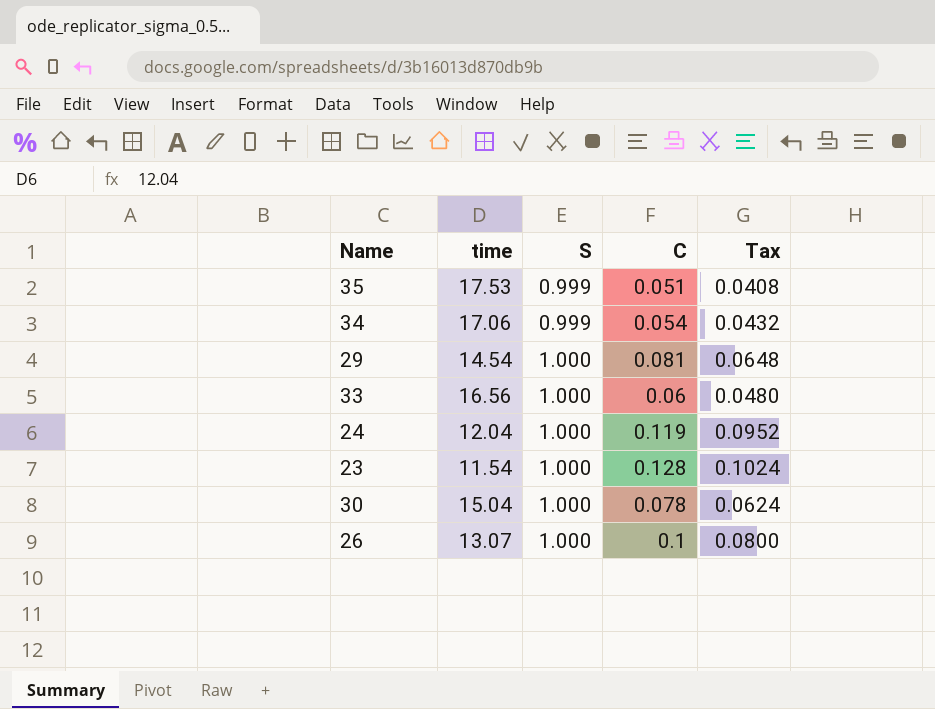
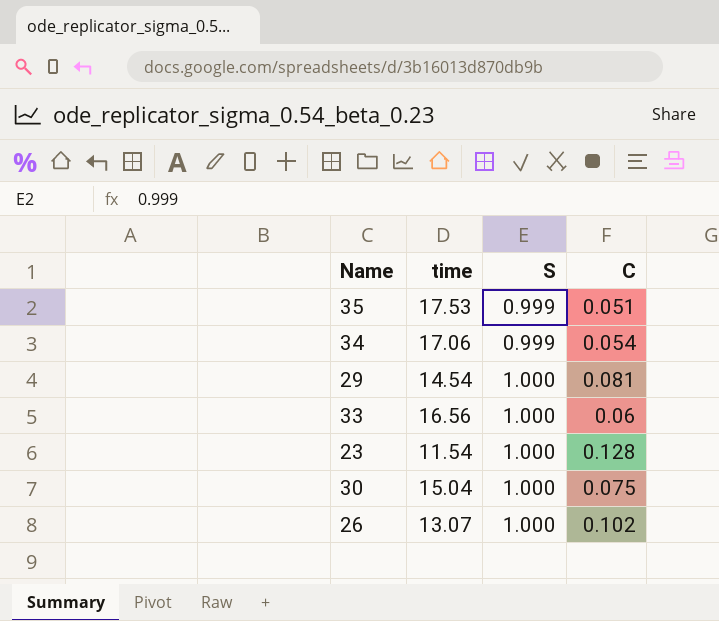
column Tax | formula: [C] * 0.8 -> none
row 24: 12.04 | 1.000 | 0.119 | 0.0952 -> none
30 | C: 0.078 -> 0.075
26 | C: 0.1 -> 0.102

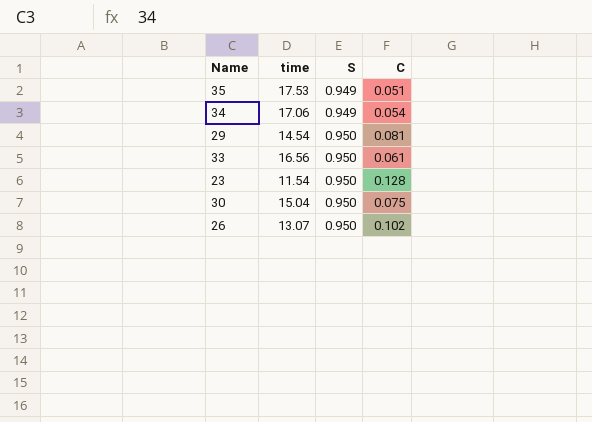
35 | S: 0.999 -> 0.949
34 | S: 0.999 -> 0.949
29 | S: 1.000 -> 0.950
33 | S: 1.000 -> 0.950
33 | C: 0.06 -> 0.061
23 | S: 1.000 -> 0.950
30 | S: 1.000 -> 0.950
26 | S: 1.000 -> 0.950

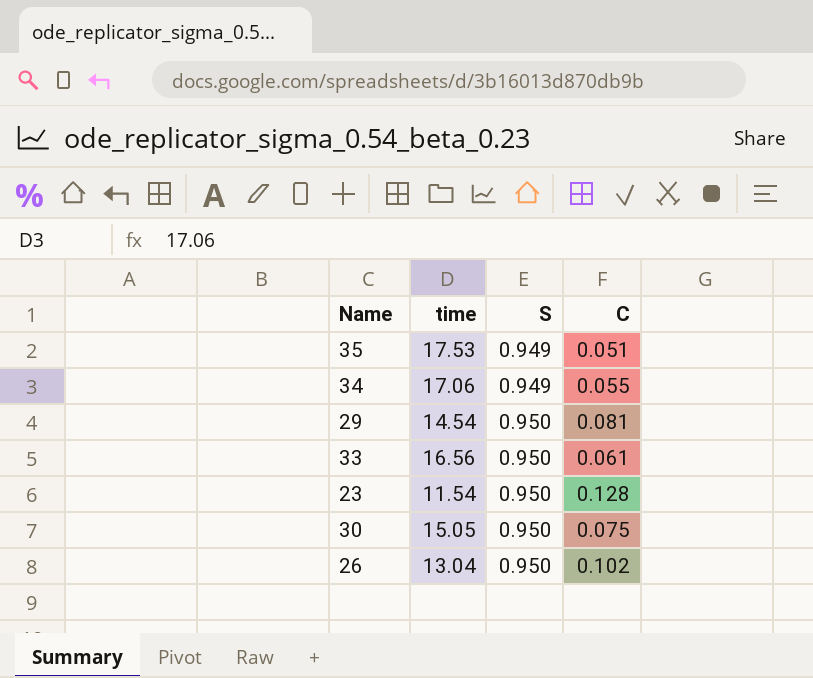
34 | C: 0.054 -> 0.055
30 | time: 15.04 -> 15.05
26 | time: 13.07 -> 13.04

